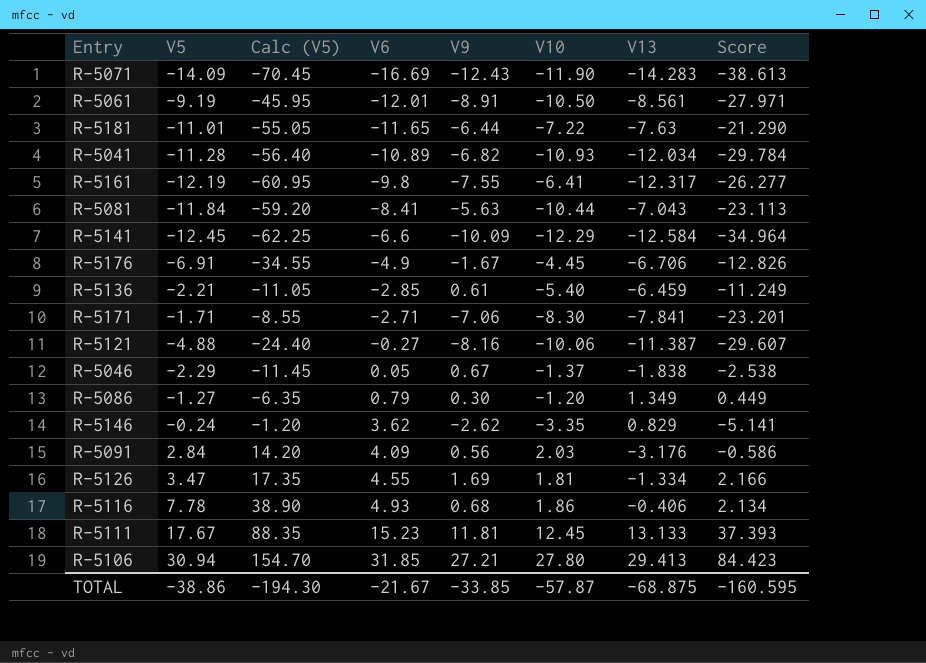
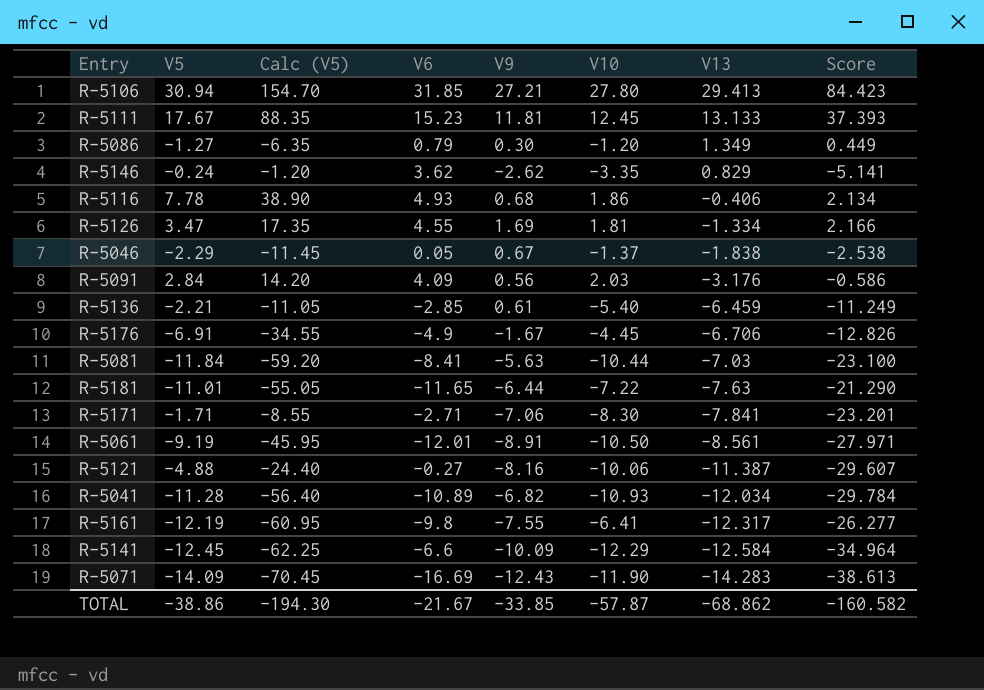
row order: V6 ascending -> V13 descending
R-5081 | V13: -7.043 -> -7.03
R-5081 | Score: -23.113 -> -23.100
TOTAL | V13: -68.875 -> -68.862
TOTAL | Score: -160.595 -> -160.582

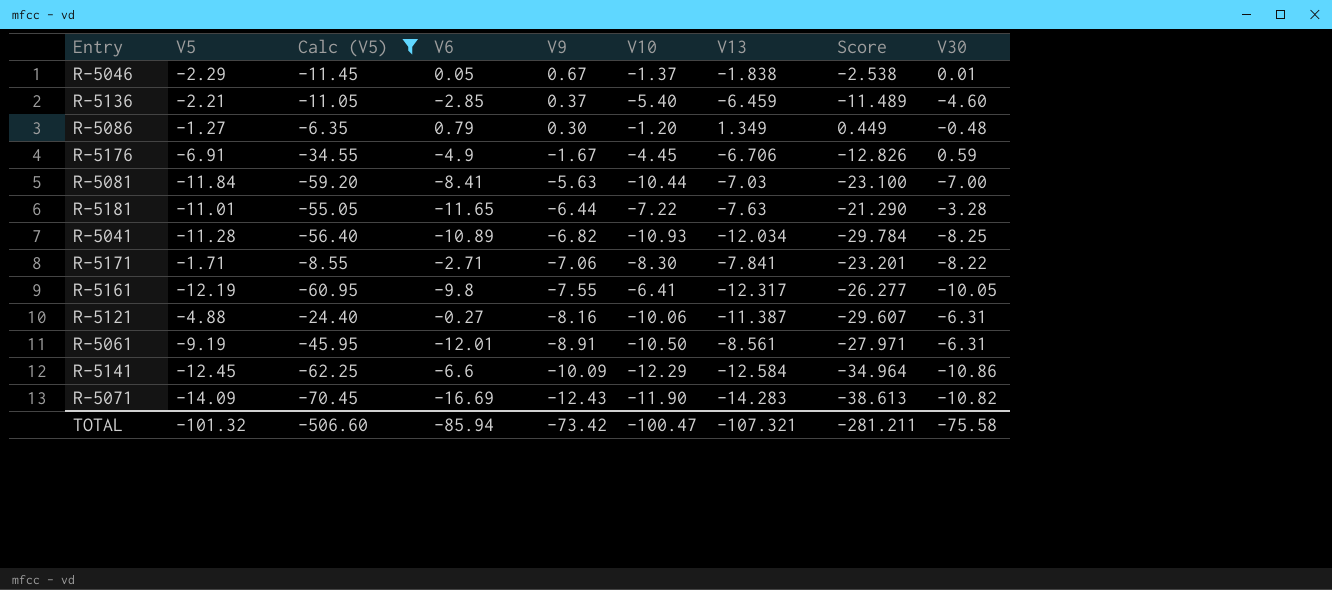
filter: none -> Calc (V5) <= -6.35
row order: V13 descending -> V9 descending
column V30 | position: none -> 9
R-5136 | V9: 0.61 -> 0.37
R-5136 | Score: -11.249 -> -11.489
TOTAL | V5: -38.86 -> -101.32
TOTAL | Calc (V5): -194.30 -> -506.60
TOTAL | V6: -21.67 -> -85.94
TOTAL | V9: -33.85 -> -73.42
TOTAL | V10: -57.87 -> -100.47
TOTAL | V13: -68.862 -> -107.321
TOTAL | Score: -160.582 -> -281.211

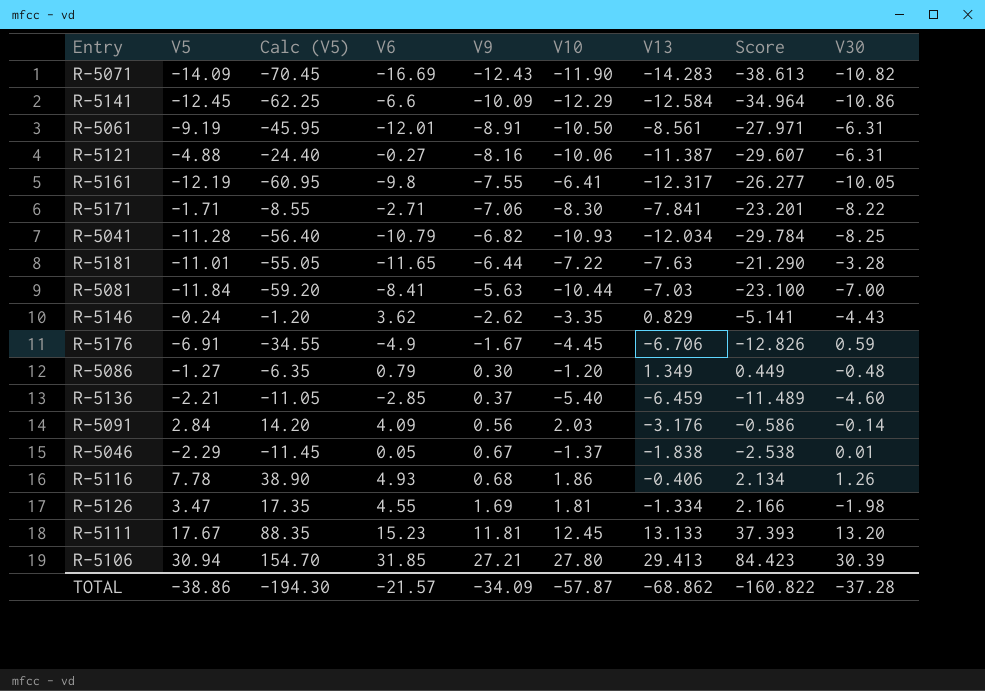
filter: Calc (V5) <= -6.35 -> none
row order: V9 descending -> V9 ascending
R-5041 | V6: -10.89 -> -10.79
TOTAL | V5: -101.32 -> -38.86
TOTAL | Calc (V5): -506.60 -> -194.30
TOTAL | V6: -85.94 -> -21.57
TOTAL | V9: -73.42 -> -34.09
TOTAL | V10: -100.47 -> -57.87
TOTAL | V13: -107.321 -> -68.862
TOTAL | Score: -281.211 -> -160.822
TOTAL | V30: -75.58 -> -37.28

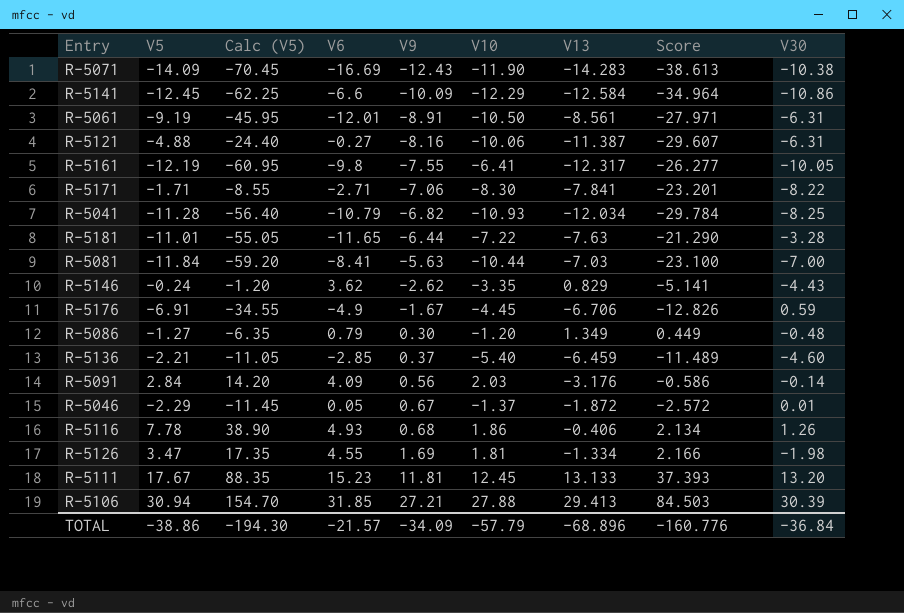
R-5071 | V30: -10.82 -> -10.38
R-5046 | V13: -1.838 -> -1.872
R-5046 | Score: -2.538 -> -2.572
R-5106 | V10: 27.80 -> 27.88
R-5106 | Score: 84.423 -> 84.503
TOTAL | V10: -57.87 -> -57.79
TOTAL | V13: -68.862 -> -68.896
TOTAL | Score: -160.822 -> -160.776
TOTAL | V30: -37.28 -> -36.84

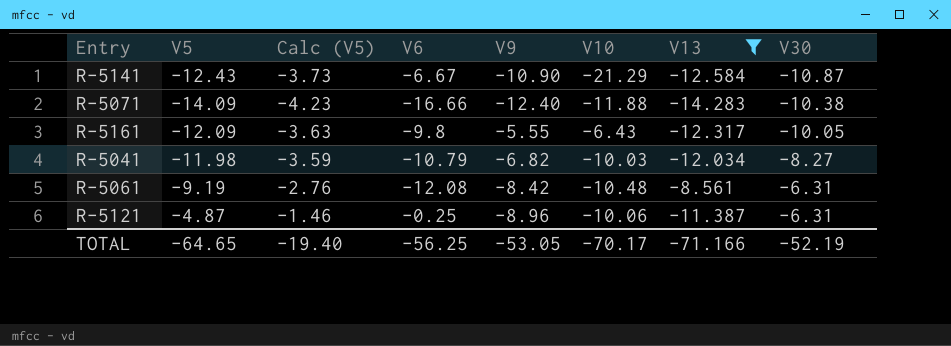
filter: none -> V13 <= -8.561
row order: V9 ascending -> V30 ascending
column Score | formula: [V9] + [V10] + [V13] -> none
column Calc (V5) | formula: [V5] * 5 -> [V5] * 0.3
R-5141 | V5: -12.45 -> -12.43
R-5141 | V6: -6.6 -> -6.67
R-5141 | V9: -10.09 -> -10.90
R-5141 | V10: -12.29 -> -21.29
R-5141 | V30: -10.86 -> -10.87
R-5071 | V6: -16.69 -> -16.66
R-5071 | V9: -12.43 -> -12.40
R-5071 | V10: -11.90 -> -11.88
R-5161 | V5: -12.19 -> -12.09
R-5161 | V9: -7.55 -> -5.55
R-5161 | V10: -6.41 -> -6.43
R-5041 | V5: -11.28 -> -11.98
R-5041 | V10: -10.93 -> -10.03
R-5041 | V30: -8.25 -> -8.27
R-5061 | V6: -12.01 -> -12.08
R-5061 | V9: -8.91 -> -8.42
R-5061 | V10: -10.50 -> -10.48
R-5121 | V5: -4.88 -> -4.87
R-5121 | V6: -0.27 -> -0.25
R-5121 | V9: -8.16 -> -8.96
TOTAL | V5: -38.86 -> -64.65
TOTAL | Calc (V5): -194.30 -> -19.40
TOTAL | V6: -21.57 -> -56.25
TOTAL | V9: -34.09 -> -53.05
TOTAL | V10: -57.79 -> -70.17
TOTAL | V13: -68.896 -> -71.166
TOTAL | V30: -36.84 -> -52.19

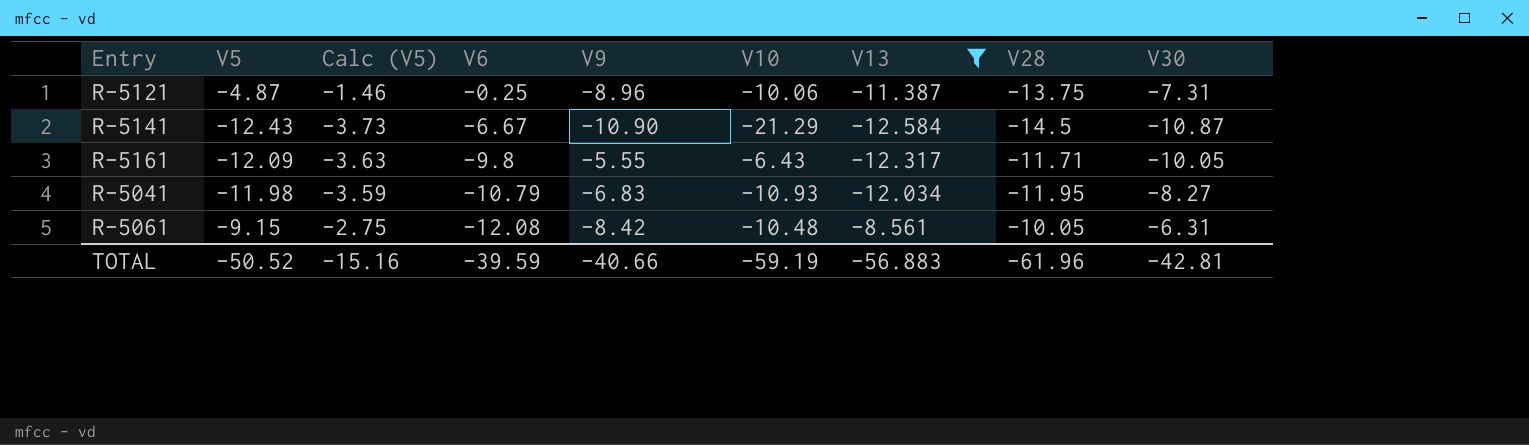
row order: V30 ascending -> V6 descending
column V28 | position: none -> 8
row R-5071: -14.09 | -4.23 | -16.66 | -12.40 | -11.88 | -14.283 | -10.38 -> none
R-5121 | V30: -6.31 -> -7.31
R-5041 | V9: -6.82 -> -6.83
R-5041 | V10: -10.03 -> -10.93
R-5061 | V5: -9.19 -> -9.15
R-5061 | Calc (V5): -2.76 -> -2.75
TOTAL | V5: -64.65 -> -50.52
TOTAL | Calc (V5): -19.40 -> -15.16
TOTAL | V6: -56.25 -> -39.59
TOTAL | V9: -53.05 -> -40.66
TOTAL | V10: -70.17 -> -59.19
TOTAL | V13: -71.166 -> -56.883
TOTAL | V30: -52.19 -> -42.81

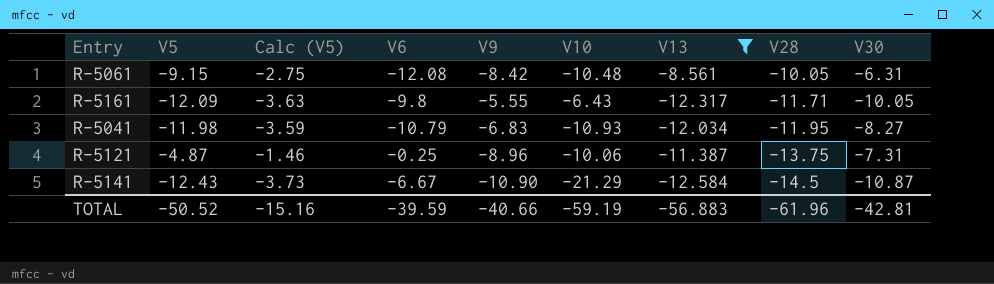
row order: V6 descending -> V28 descending

